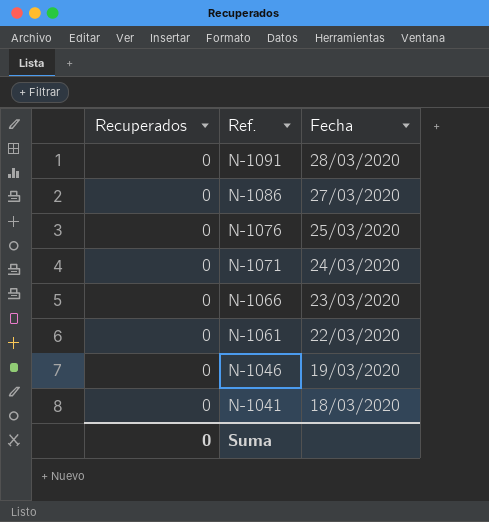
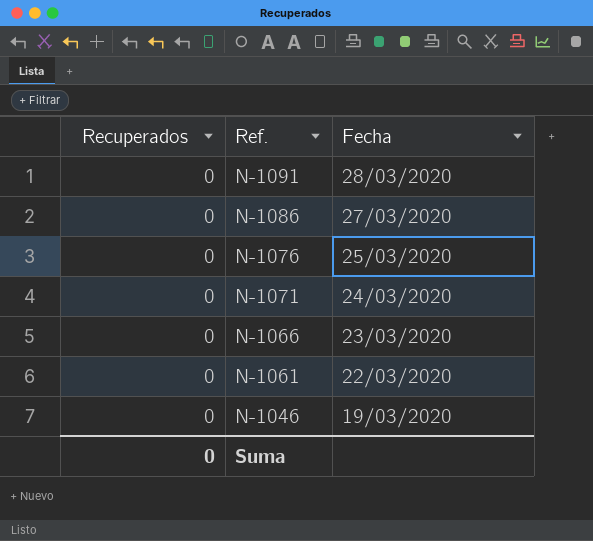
row N-1041: 0 | 18/03/2020 -> none

